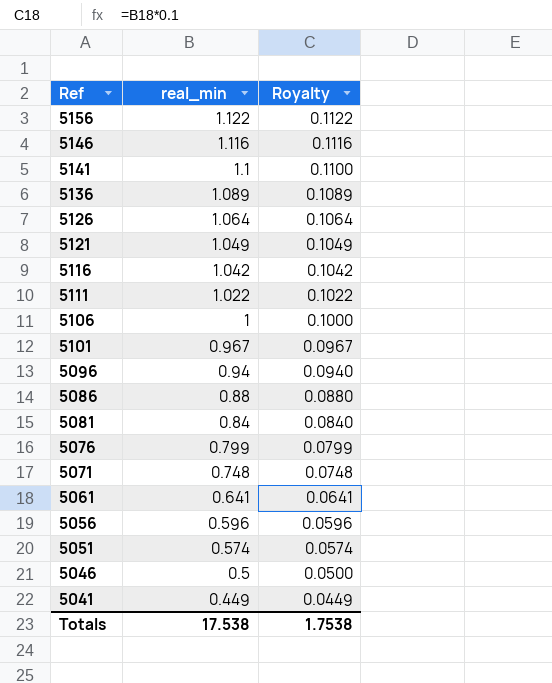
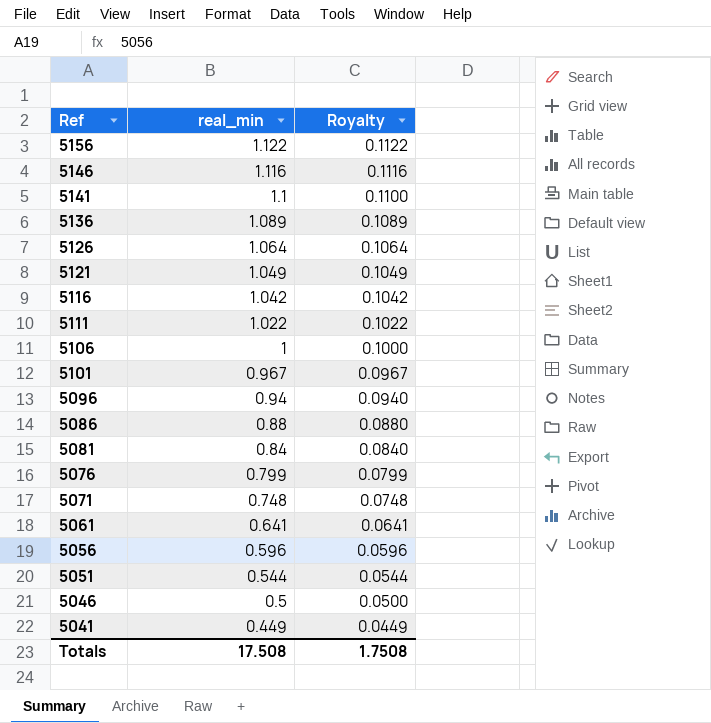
5051 | real_min: 0.574 -> 0.544
5051 | Royalty: 0.0574 -> 0.0544
Totals | real_min: 17.538 -> 17.508
Totals | Royalty: 1.7538 -> 1.7508

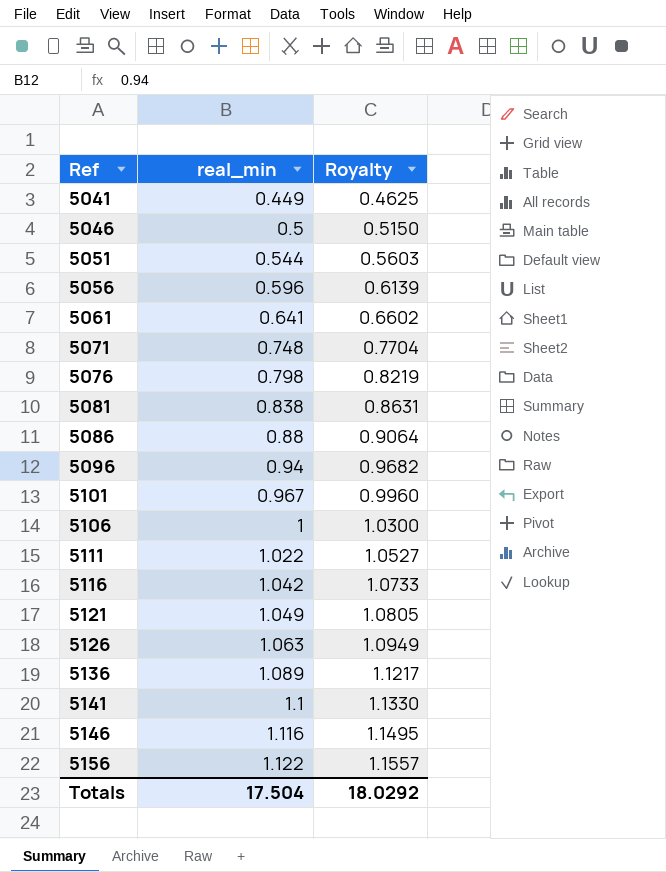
row order: Ref descending -> Ref ascending
column Royalty | formula: [real_min] * 0.1 -> [real_min] * 1.03
5076 | real_min: 0.799 -> 0.798
5081 | real_min: 0.84 -> 0.838
5126 | real_min: 1.064 -> 1.063
Totals | real_min: 17.508 -> 17.504
Totals | Royalty: 1.7508 -> 18.0292

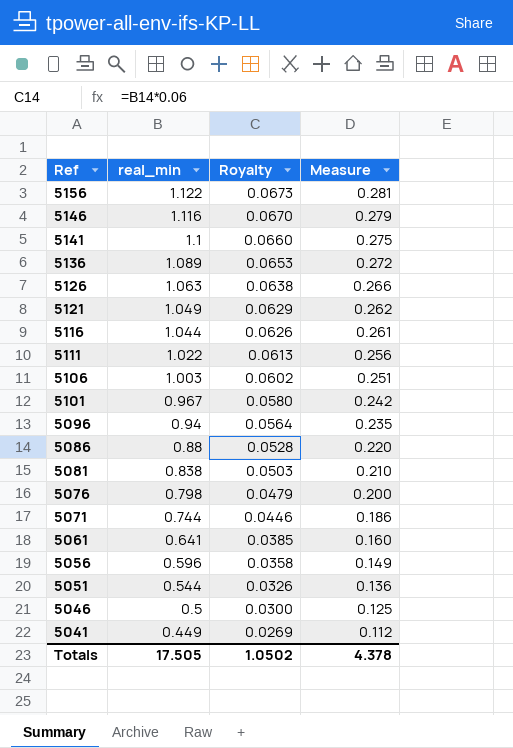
row order: Ref ascending -> Ref descending
column Royalty | formula: [real_min] * 1.03 -> [real_min] * 0.06
column Measure | formula: none -> [real_min] * 0.25
5116 | real_min: 1.042 -> 1.044
5106 | real_min: 1 -> 1.003
5071 | real_min: 0.748 -> 0.744
Totals | real_min: 17.504 -> 17.505
Totals | Royalty: 18.0292 -> 1.0502

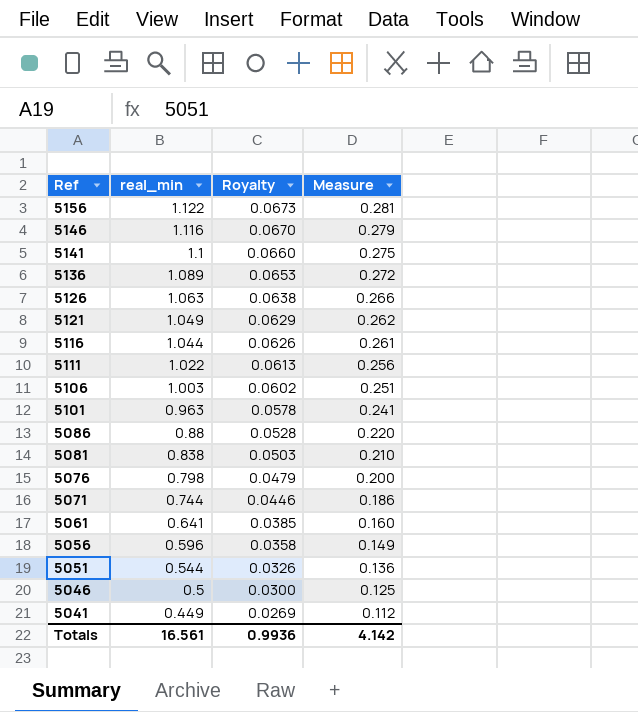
row 5096: 0.94 | 0.0564 | 0.235 -> none
5101 | real_min: 0.967 -> 0.963
5101 | Royalty: 0.0580 -> 0.0578
5101 | Measure: 0.242 -> 0.241
Totals | real_min: 17.505 -> 16.561
Totals | Royalty: 1.0502 -> 0.9936
Totals | Measure: 4.378 -> 4.142

